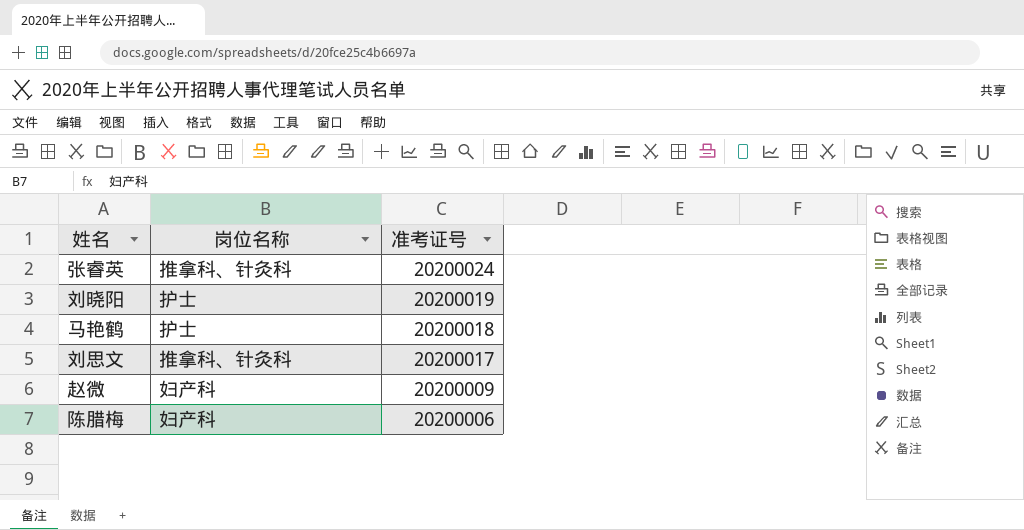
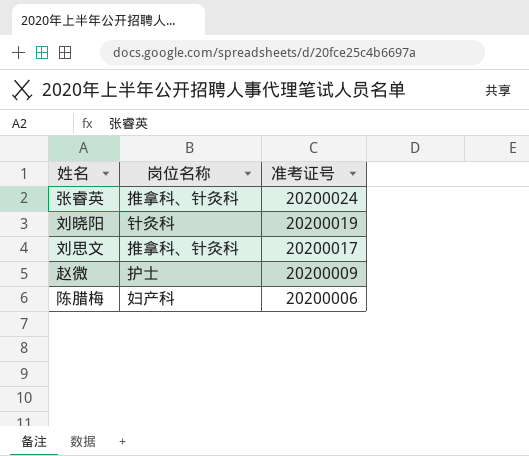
row 马艳鹤: 护士 | 20200018 -> none
刘晓阳 | 岗位名称: 护士 -> 针灸科
赵微 | 岗位名称: 妇产科 -> 护士

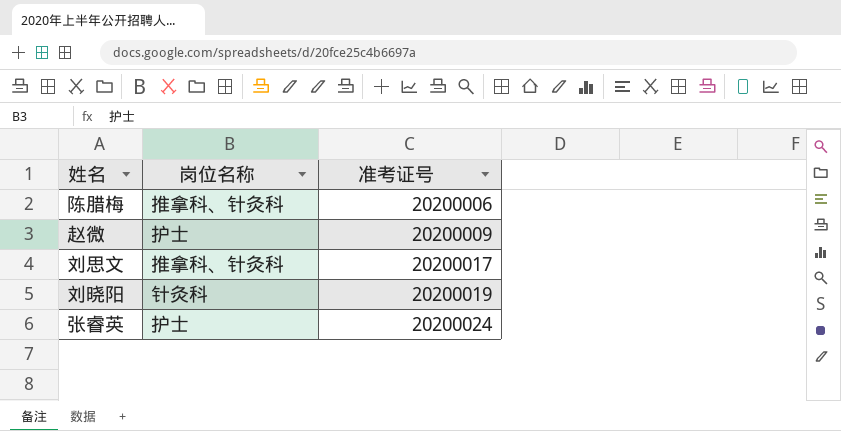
row order: 准考证号 descending -> 准考证号 ascending
陈腊梅 | 岗位名称: 妇产科 -> 推拿科、针灸科
张睿英 | 岗位名称: 推拿科、针灸科 -> 护士

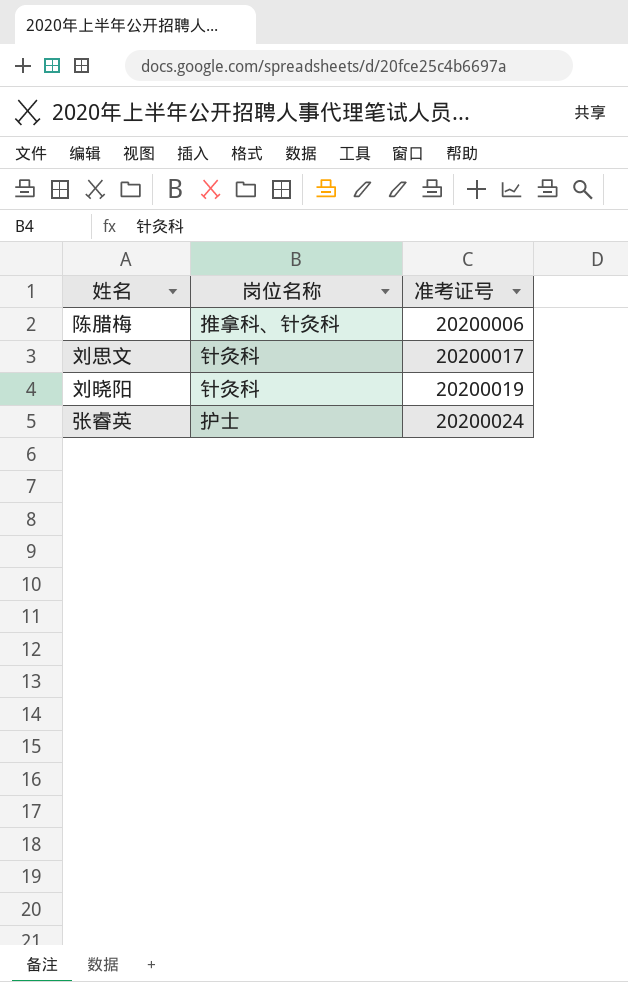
row 赵微: 护士 | 20200009 -> none
刘思文 | 岗位名称: 推拿科、针灸科 -> 针灸科

